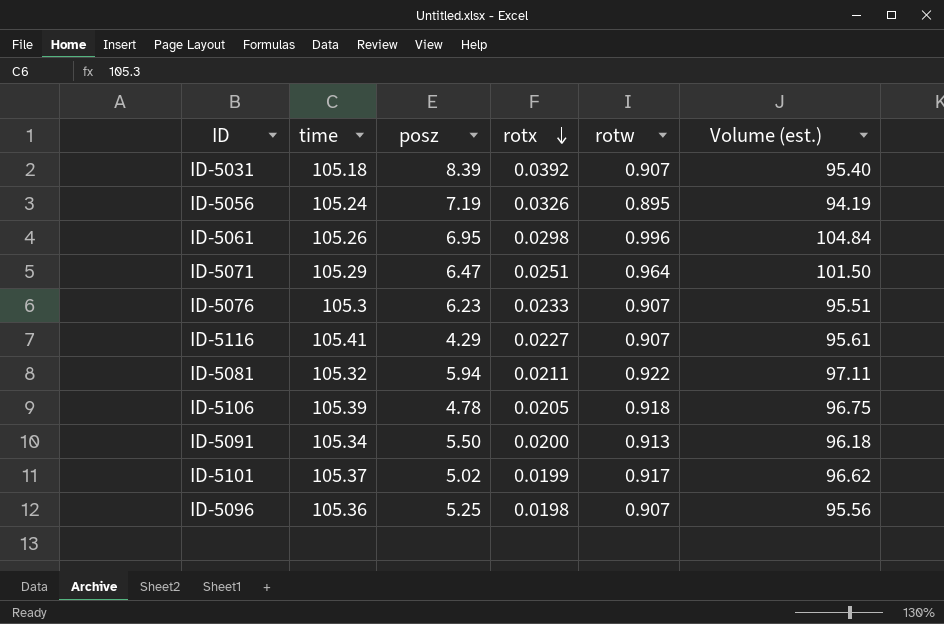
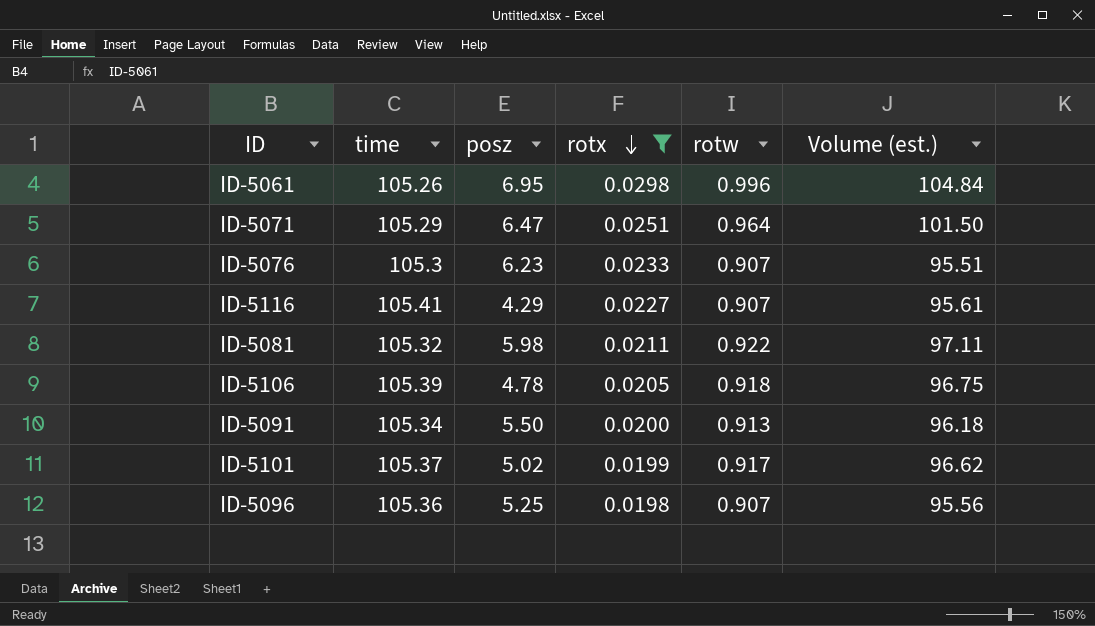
filter: none -> rotx <= 0.0298
ID-5081 | posz: 5.94 -> 5.98

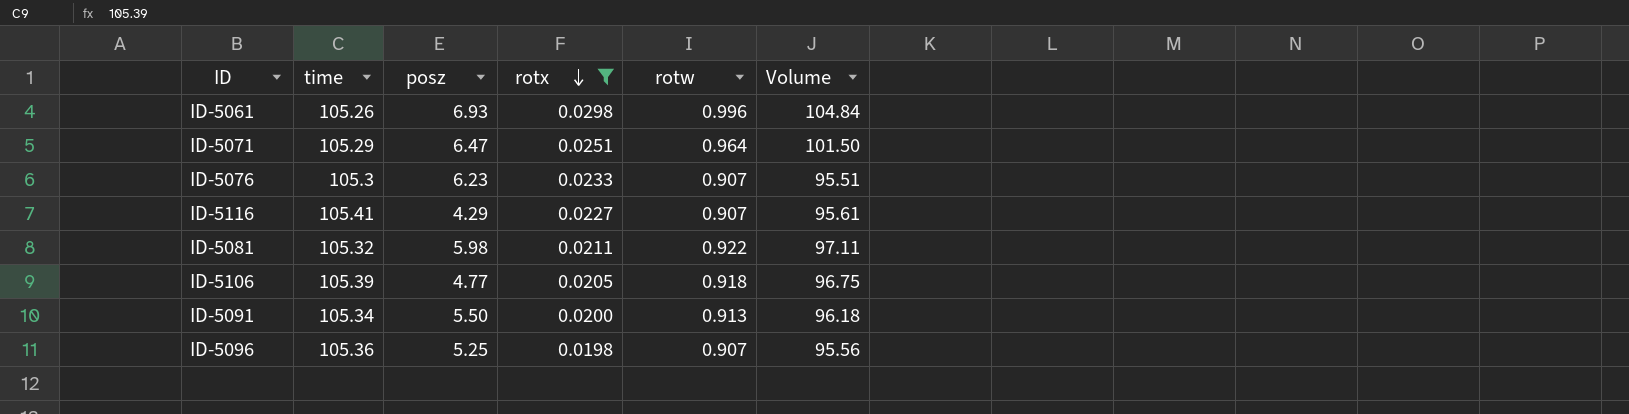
column name: Volume (est.) -> Volume
row ID-5101: 105.37 | 5.02 | 0.0199 | 0.917 | 96.62 -> none
ID-5061 | posz: 6.95 -> 6.93
ID-5106 | posz: 4.78 -> 4.77

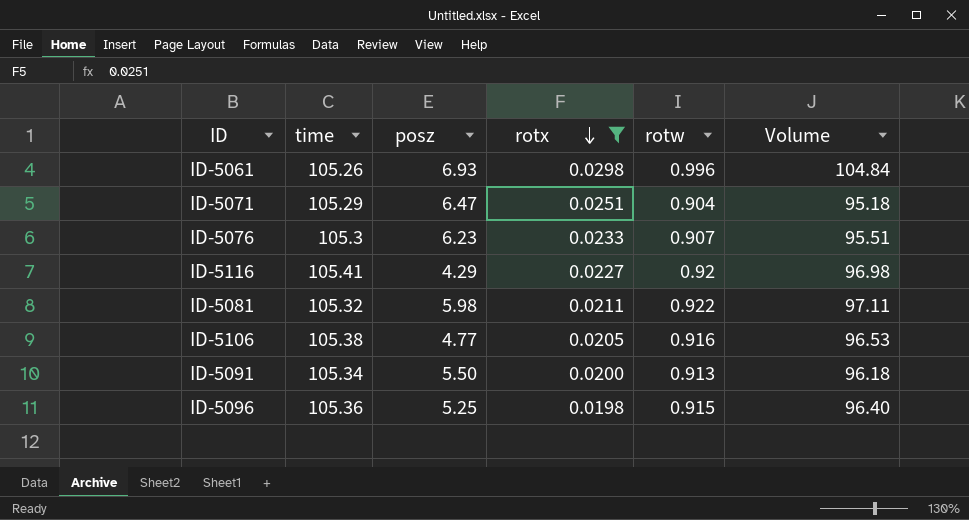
ID-5071 | rotw: 0.964 -> 0.904
ID-5071 | Volume: 101.50 -> 95.18
ID-5116 | rotw: 0.907 -> 0.92
ID-5116 | Volume: 95.61 -> 96.98
ID-5106 | time: 105.39 -> 105.38
ID-5106 | rotw: 0.918 -> 0.916
ID-5106 | Volume: 96.75 -> 96.53
ID-5096 | rotw: 0.907 -> 0.915
ID-5096 | Volume: 95.56 -> 96.40

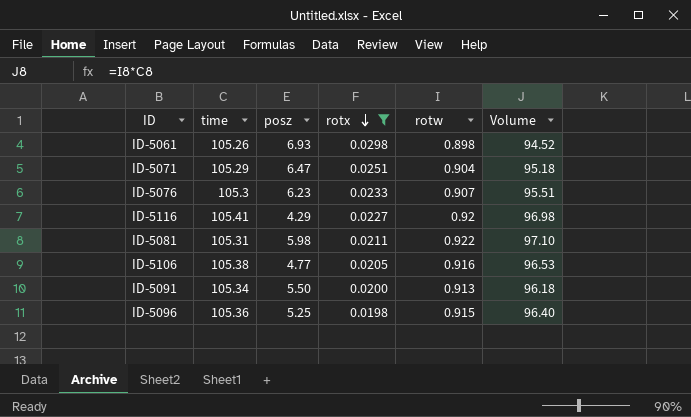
ID-5061 | rotw: 0.996 -> 0.898
ID-5061 | Volume: 104.84 -> 94.52
ID-5081 | time: 105.32 -> 105.31
ID-5081 | Volume: 97.11 -> 97.10

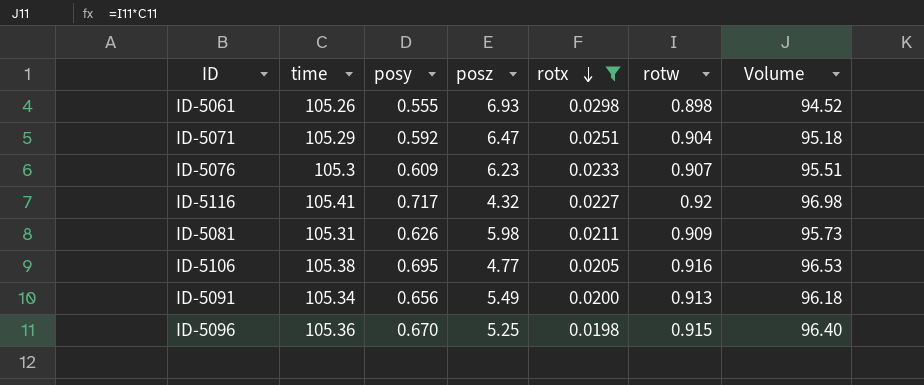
column posy | position: none -> 3
ID-5116 | posz: 4.29 -> 4.32
ID-5081 | rotw: 0.922 -> 0.909
ID-5081 | Volume: 97.10 -> 95.73
ID-5091 | posz: 5.50 -> 5.49

